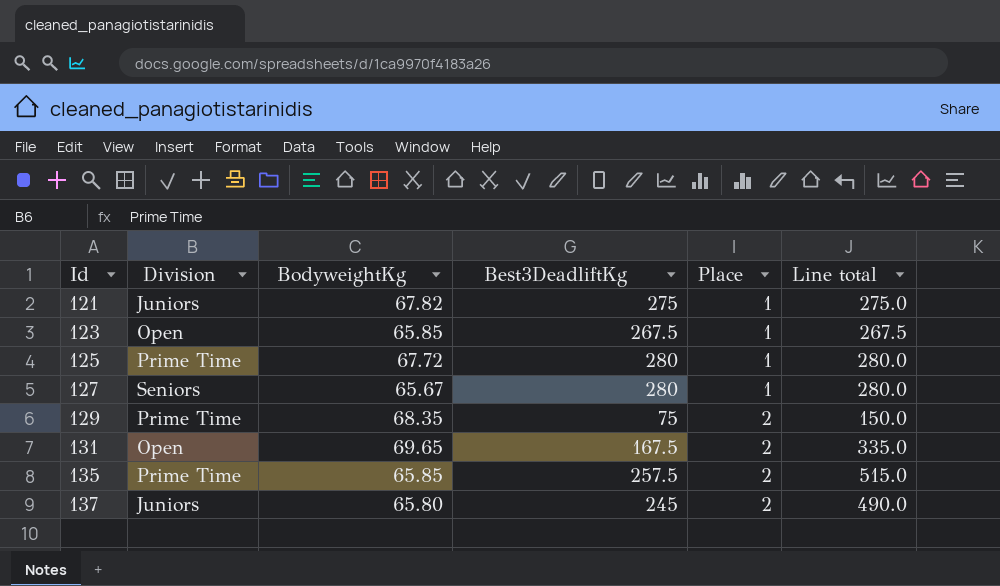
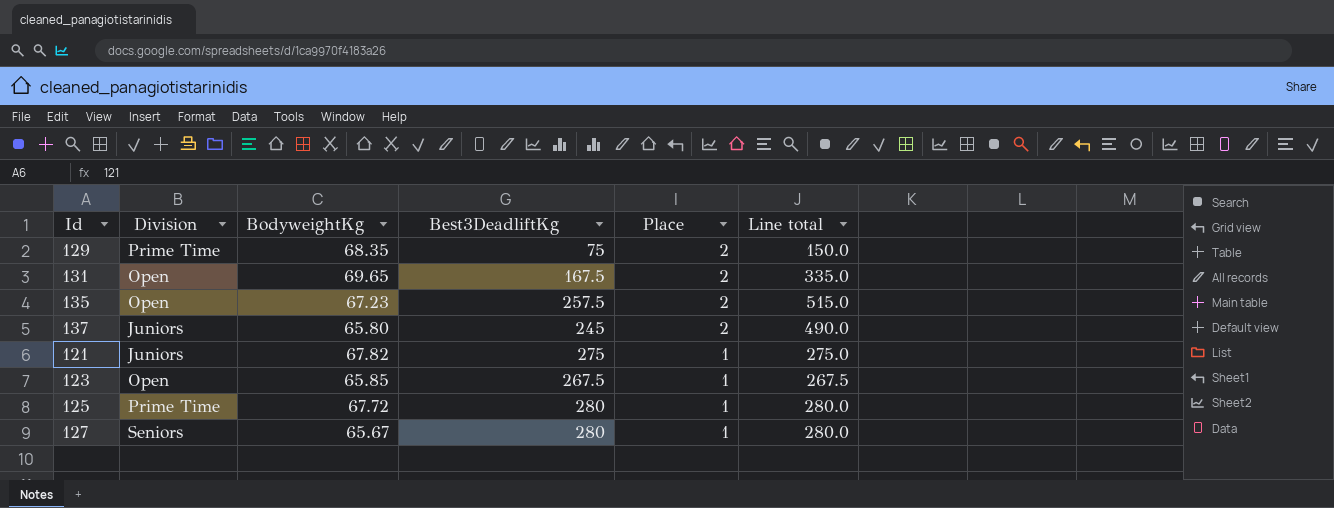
row order: Id ascending -> Place descending
135 | Division: Prime Time -> Open
135 | BodyweightKg: 65.85 -> 67.23

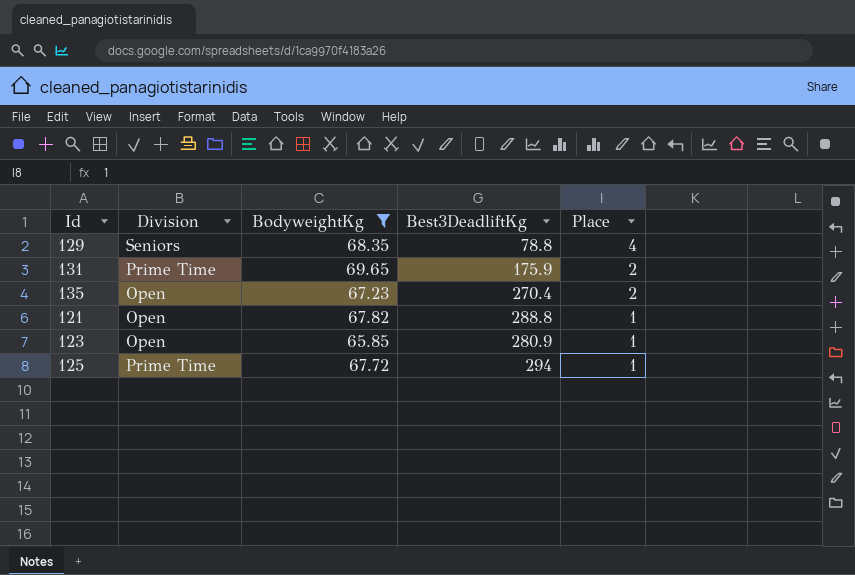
filter: none -> BodyweightKg >= 65.85
column Line total | formula: [Best3DeadliftKg] * [Place] -> none
129 | Division: Prime Time -> Seniors
129 | Best3DeadliftKg: 75 -> 78.8
129 | Place: 2 -> 4
131 | Division: Open -> Prime Time
131 | Best3DeadliftKg: 167.5 -> 175.9
135 | Best3DeadliftKg: 257.5 -> 270.4
121 | Division: Juniors -> Open
121 | Best3DeadliftKg: 275 -> 288.8
123 | Best3DeadliftKg: 267.5 -> 280.9
125 | Best3DeadliftKg: 280 -> 294

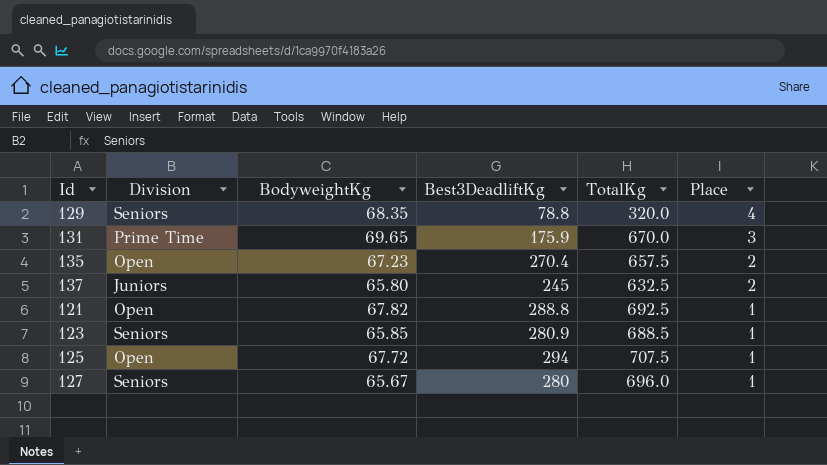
filter: BodyweightKg >= 65.85 -> none
column TotalKg | position: none -> 5
131 | Place: 2 -> 3
123 | Division: Open -> Seniors
125 | Division: Prime Time -> Open

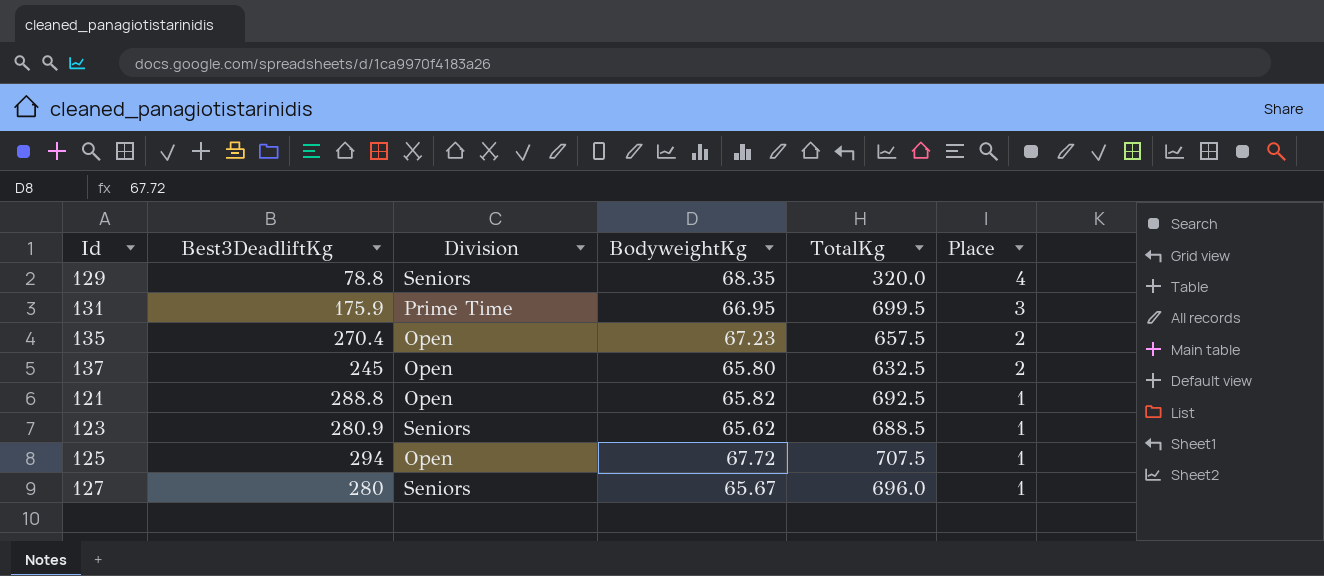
column Best3DeadliftKg | position: 4 -> 2
131 | BodyweightKg: 69.65 -> 66.95
131 | TotalKg: 670.0 -> 699.5
137 | Division: Juniors -> Open
121 | BodyweightKg: 67.82 -> 65.82
123 | BodyweightKg: 65.85 -> 65.62

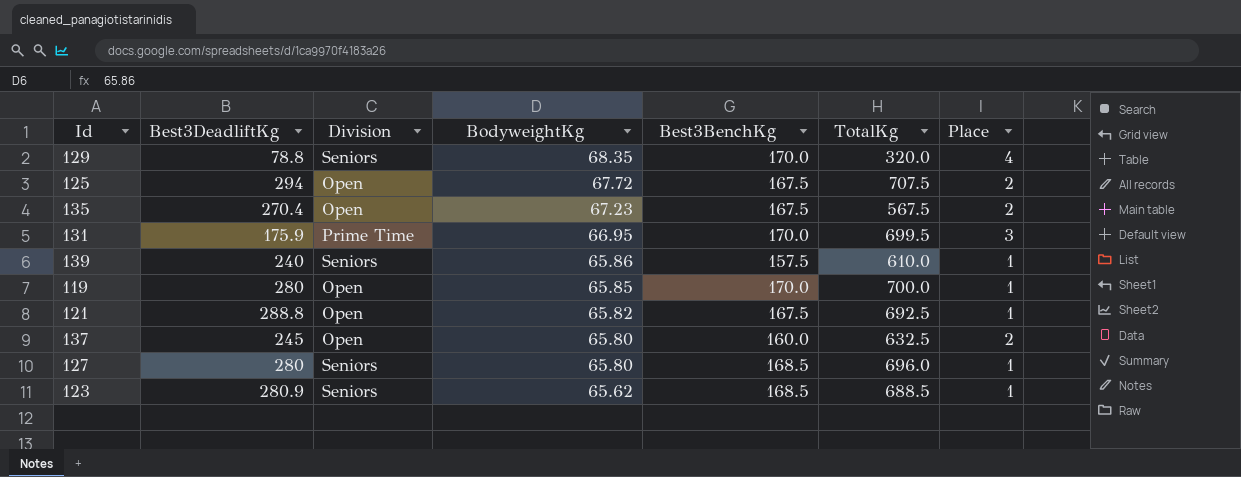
row order: Place descending -> BodyweightKg descending
column Best3BenchKg | position: none -> 5
125 | Place: 1 -> 2
135 | TotalKg: 657.5 -> 567.5
row 139: none -> 240 | Seniors | 65.86 | 157.5 | 610.0 | 1
row 119: none -> 280 | Open | 65.85 | 170.0 | 700.0 | 1
127 | BodyweightKg: 65.67 -> 65.80

